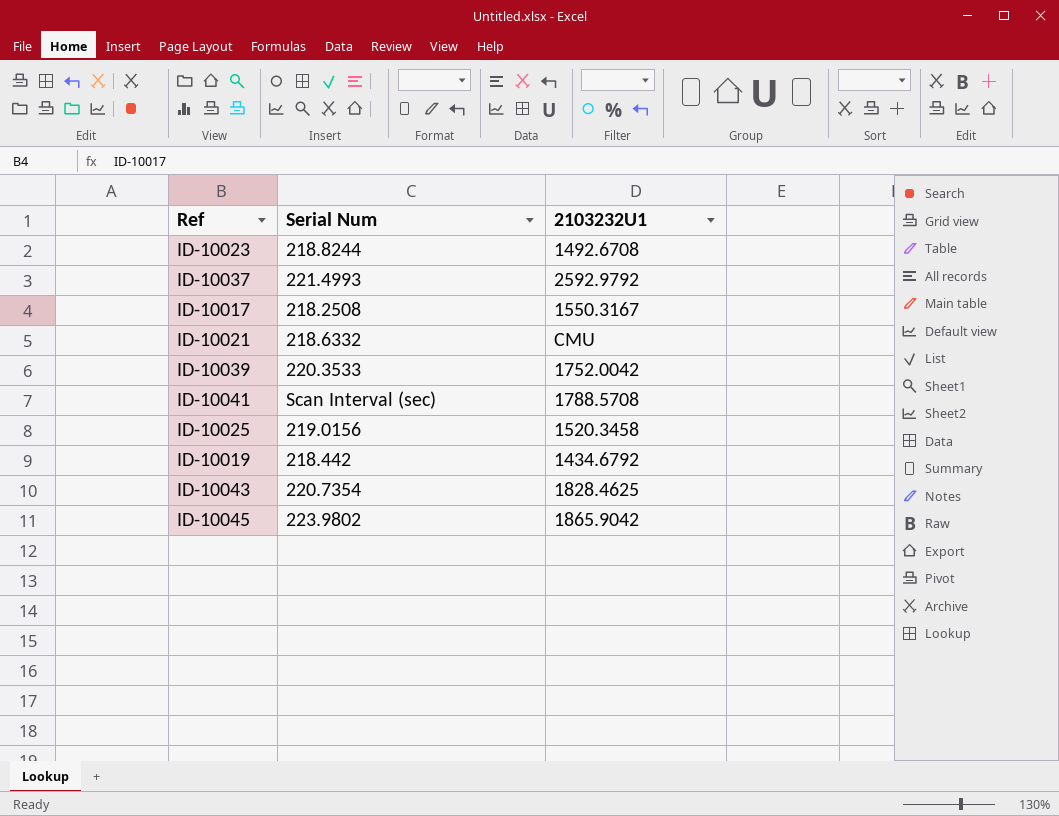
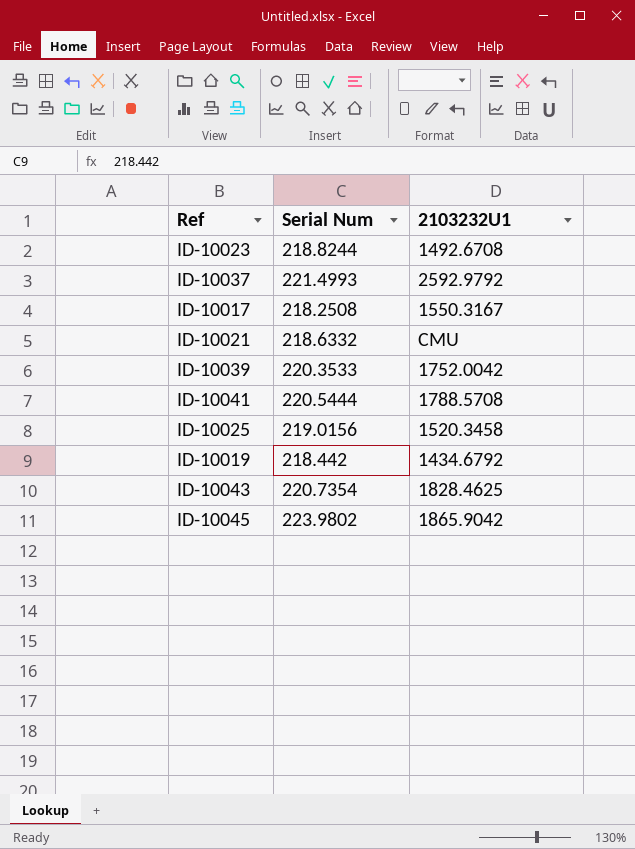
ID-10041 | Serial Num: Scan Interval (sec) -> 220.5444

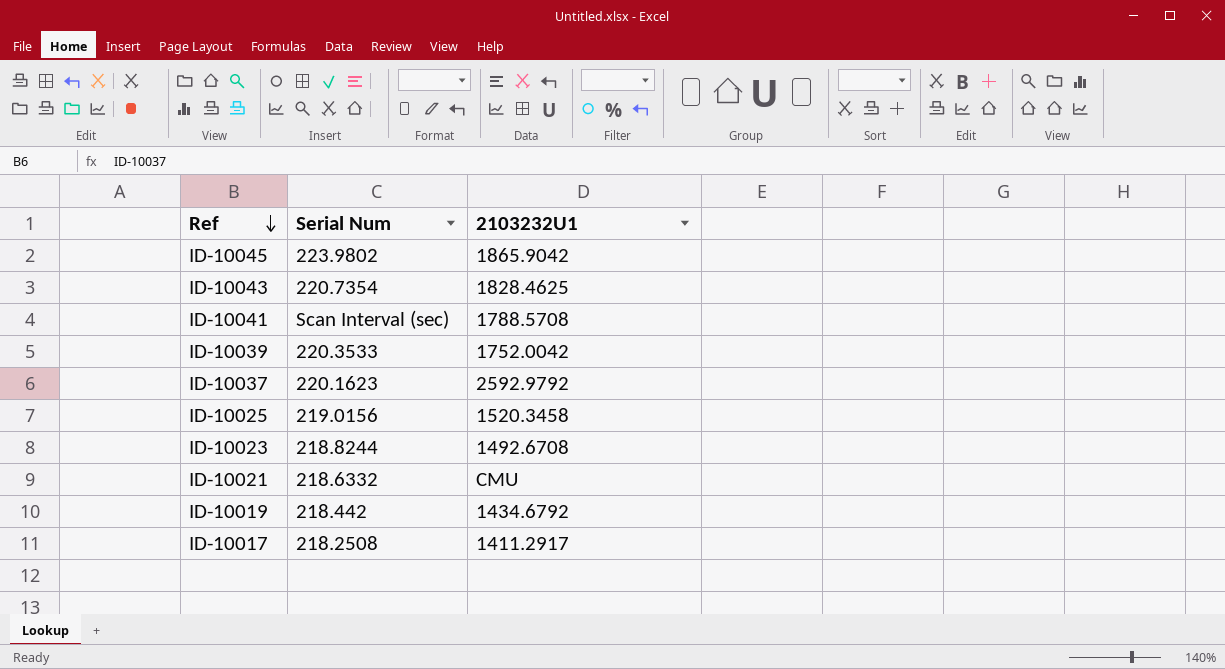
row order: none -> Ref descending
ID-10041 | Serial Num: 220.5444 -> Scan Interval (sec)
ID-10037 | Serial Num: 221.4993 -> 220.1623
ID-10017 | 2103232U1: 1550.3167 -> 1411.2917

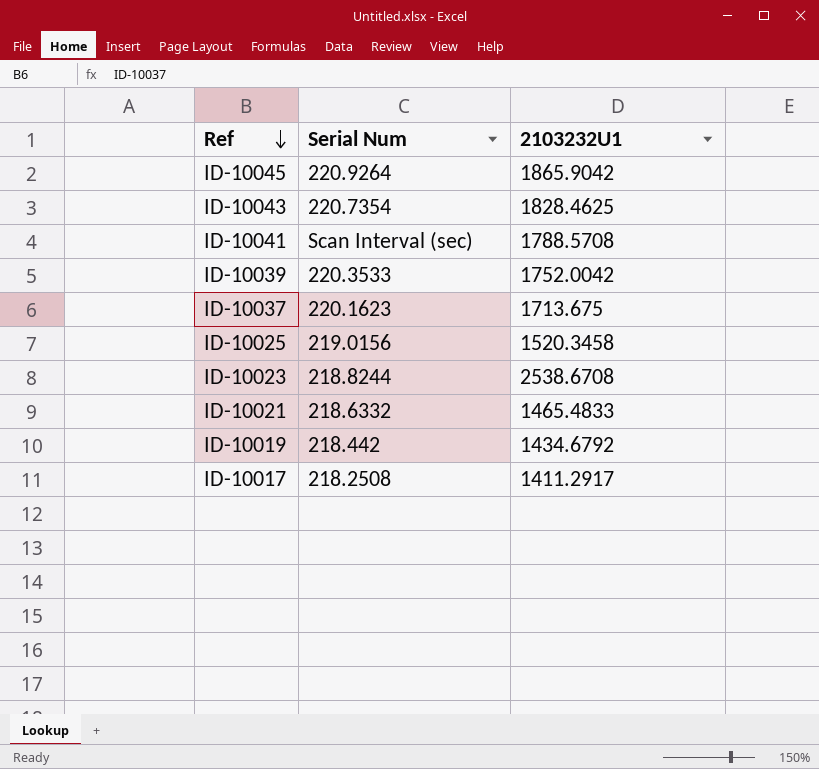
ID-10045 | Serial Num: 223.9802 -> 220.9264
ID-10037 | 2103232U1: 2592.9792 -> 1713.675
ID-10023 | 2103232U1: 1492.6708 -> 2538.6708
ID-10021 | 2103232U1: CMU -> 1465.4833

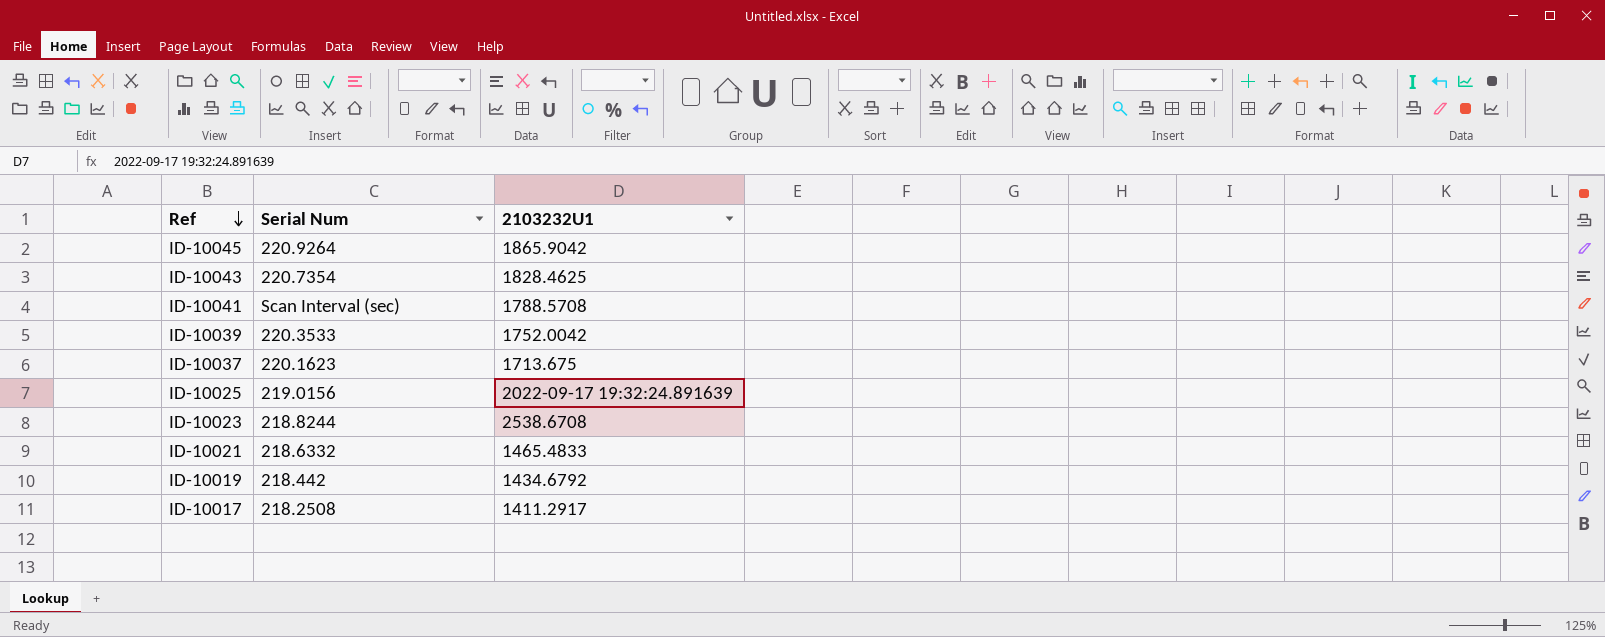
ID-10025 | 2103232U1: 1520.3458 -> 2022-09-17 19:32:24.891639

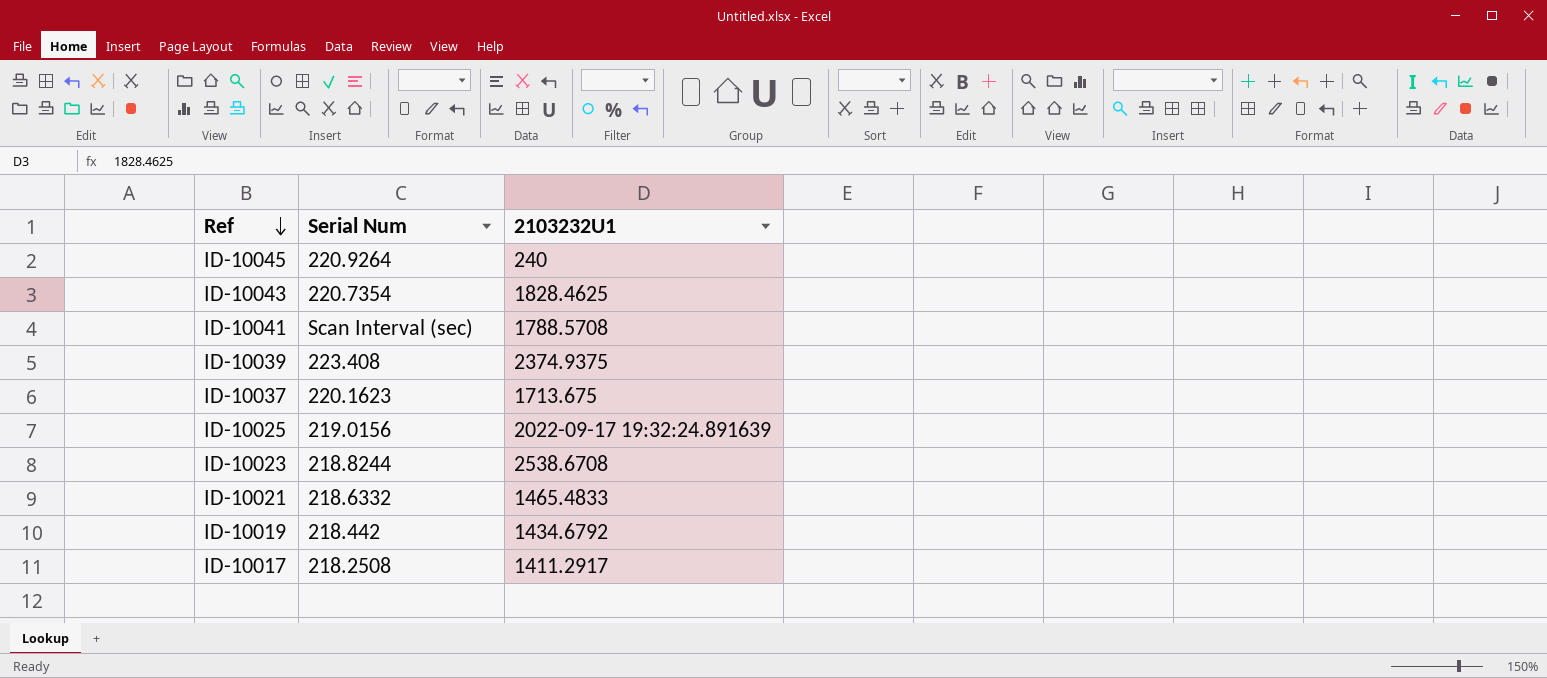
ID-10045 | 2103232U1: 1865.9042 -> 240
ID-10039 | Serial Num: 220.3533 -> 223.408
ID-10039 | 2103232U1: 1752.0042 -> 2374.9375

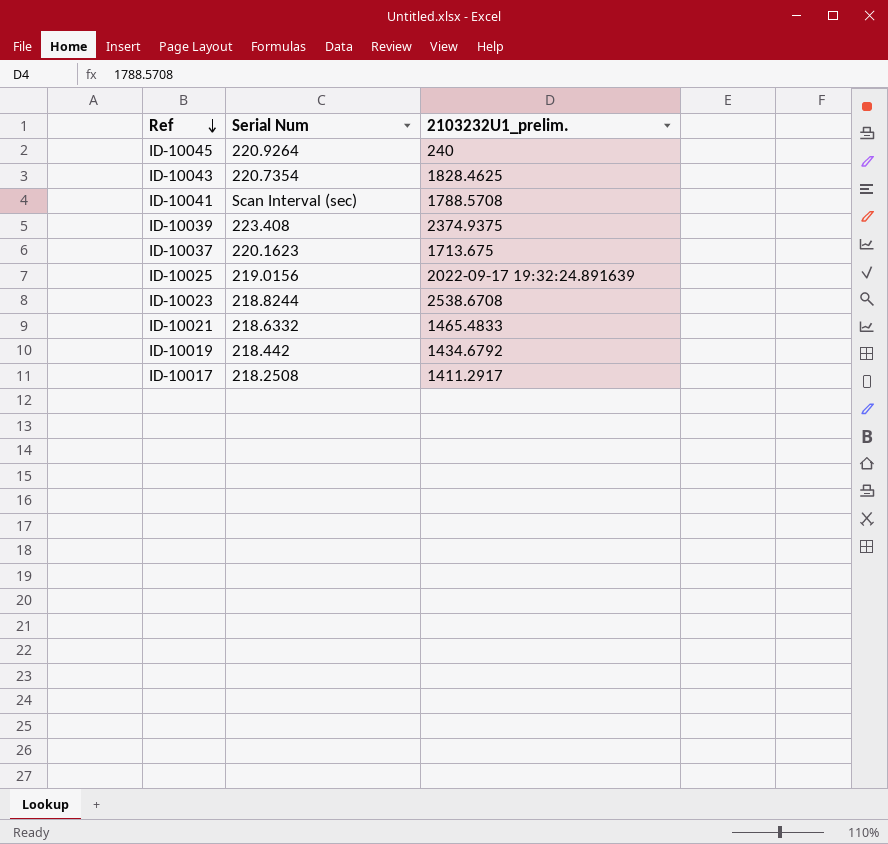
column name: 2103232U1 -> 2103232U1_prelim.

